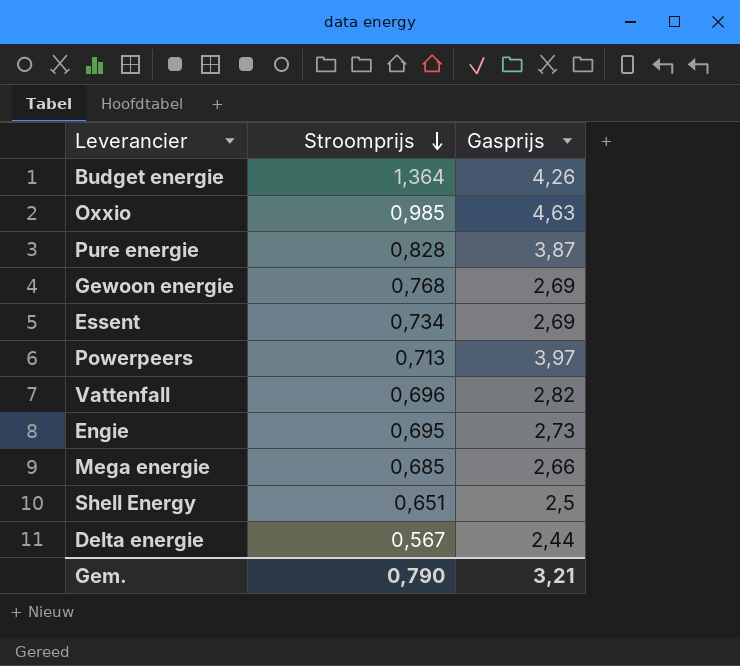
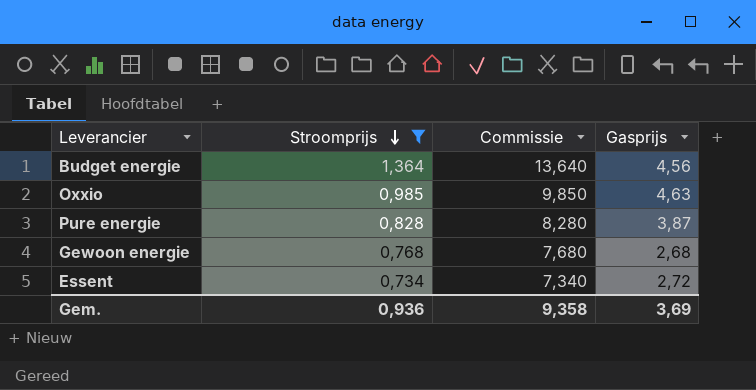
filter: none -> Stroomprijs >= 0,734
column Commissie | formula: none -> [Stroomprijs] * 10
Budget energie | Gasprijs: 4,26 -> 4,56
Gewoon energie | Gasprijs: 2,69 -> 2,68
Essent | Gasprijs: 2,69 -> 2,72
Gem. | Stroomprijs: 0,790 -> 0,936
Gem. | Gasprijs: 3,21 -> 3,69

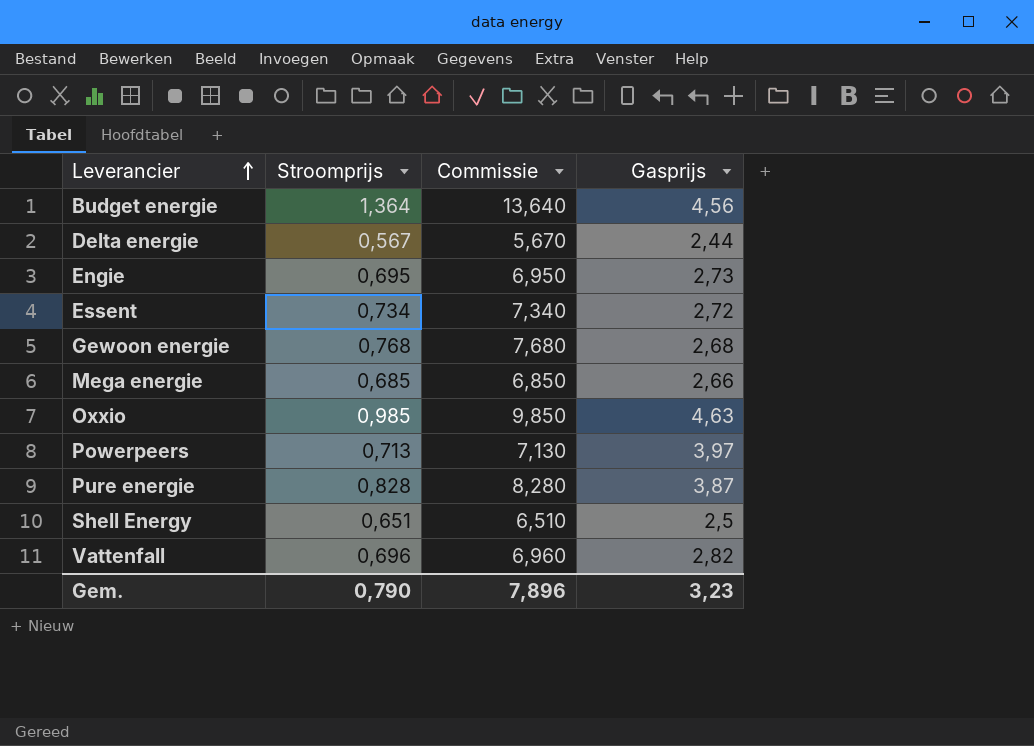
filter: Stroomprijs >= 0,734 -> none
row order: Stroomprijs descending -> Leverancier ascending
Gem. | Stroomprijs: 0,936 -> 0,790
Gem. | Commissie: 9,358 -> 7,896
Gem. | Gasprijs: 3,69 -> 3,23

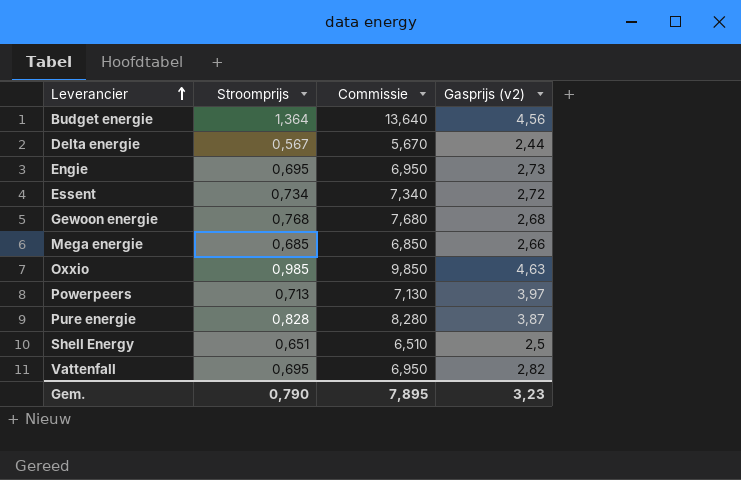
column name: Gasprijs -> Gasprijs (v2)
Vattenfall | Stroomprijs: 0,696 -> 0,695
Vattenfall | Commissie: 6,960 -> 6,950
Gem. | Commissie: 7,896 -> 7,895

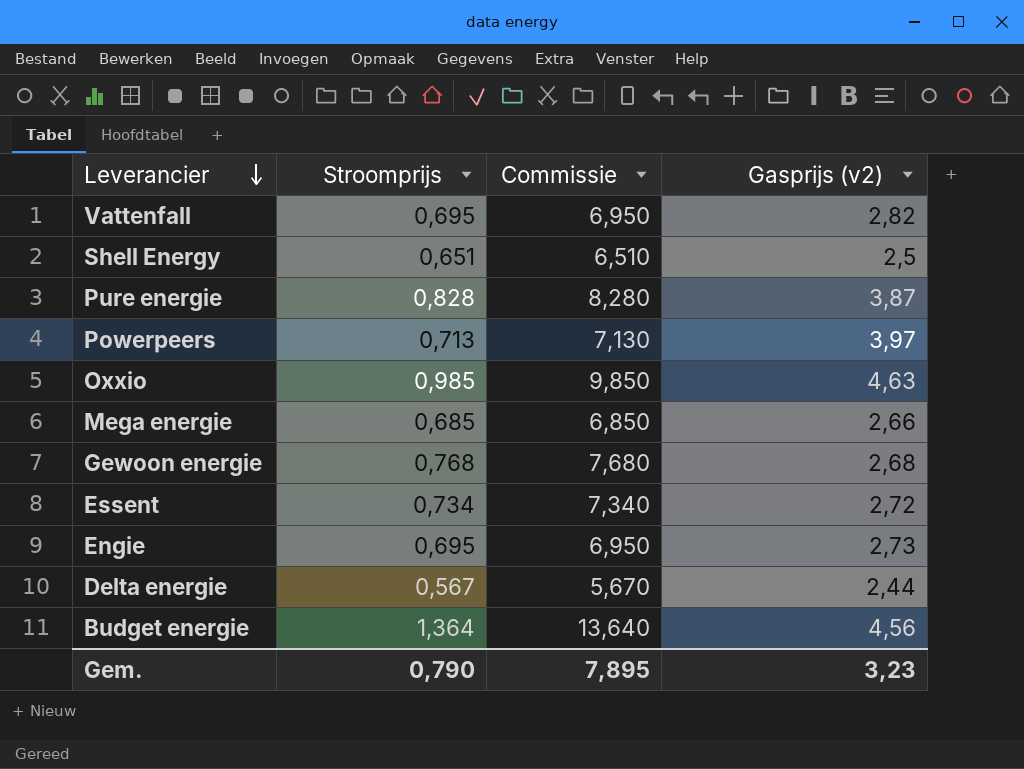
row order: Leverancier ascending -> Leverancier descending

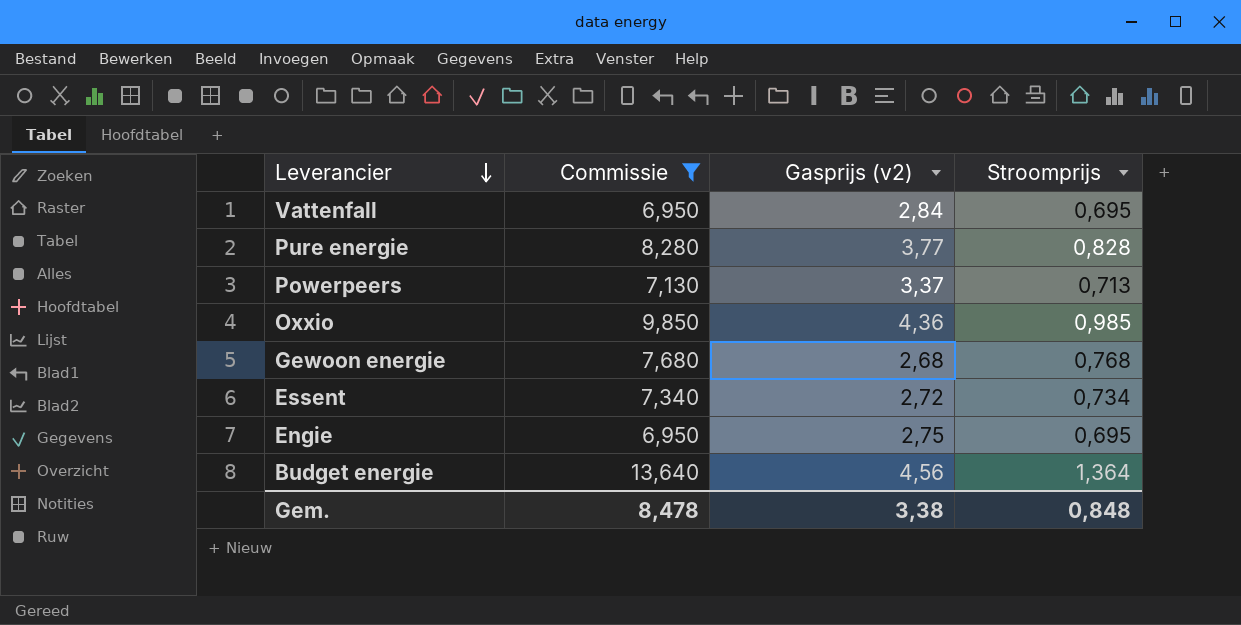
filter: none -> Commissie >= 6,950
column Stroomprijs | position: 2 -> 4
Vattenfall | Gasprijs (v2): 2,82 -> 2,84
Pure energie | Gasprijs (v2): 3,87 -> 3,77
Powerpeers | Gasprijs (v2): 3,97 -> 3,37
Oxxio | Gasprijs (v2): 4,63 -> 4,36
Engie | Gasprijs (v2): 2,73 -> 2,75
Gem. | Commissie: 7,895 -> 8,478
Gem. | Gasprijs (v2): 3,23 -> 3,38
Gem. | Stroomprijs: 0,790 -> 0,848

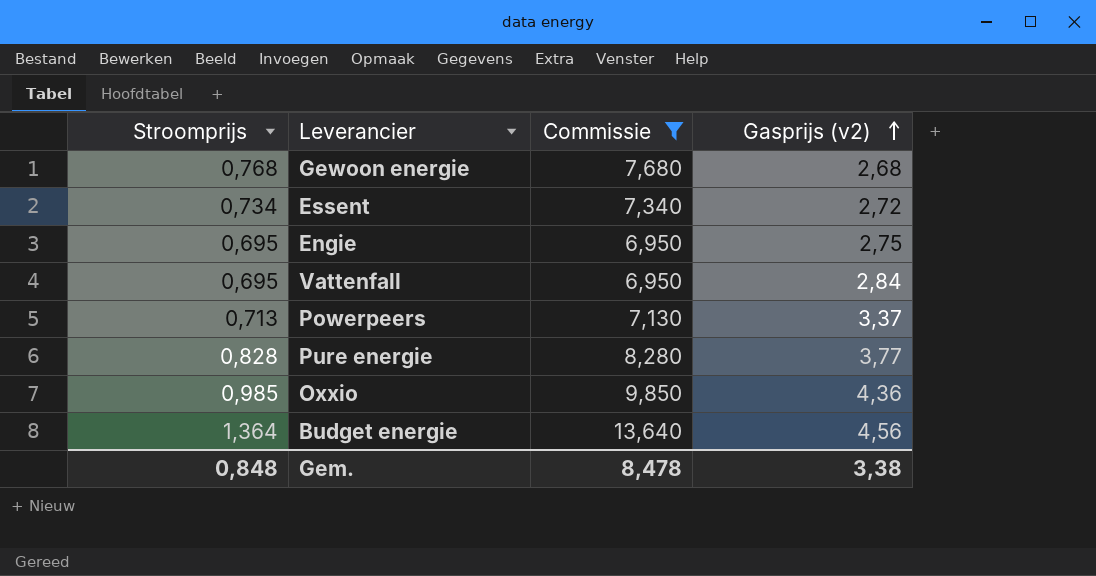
row order: Leverancier descending -> Gasprijs (v2) ascending
column Stroomprijs | position: 4 -> 1

